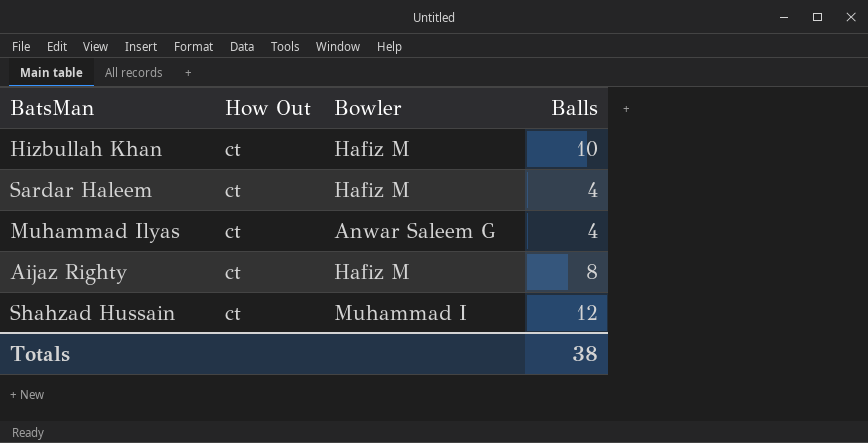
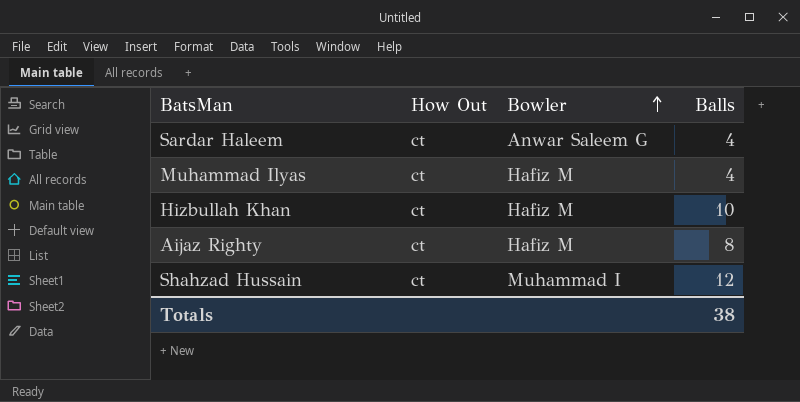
row order: none -> Bowler ascending
Sardar Haleem | Bowler: Hafiz M -> Anwar Saleem G
Muhammad Ilyas | Bowler: Anwar Saleem G -> Hafiz M

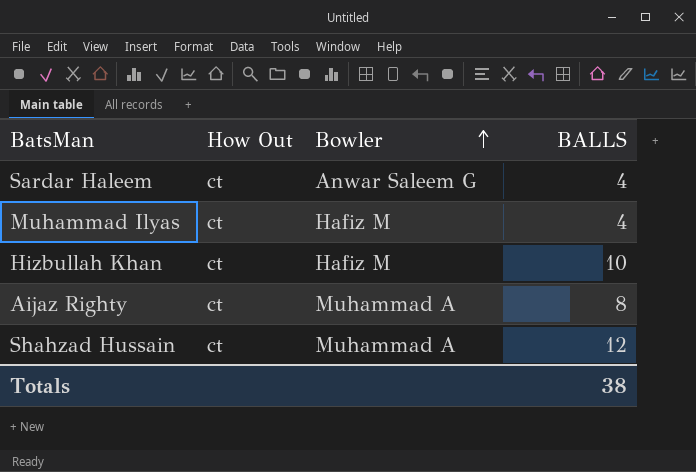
column name: Balls -> BALLS
Aijaz Righty | Bowler: Hafiz M -> Muhammad A
Shahzad Hussain | Bowler: Muhammad I -> Muhammad A

